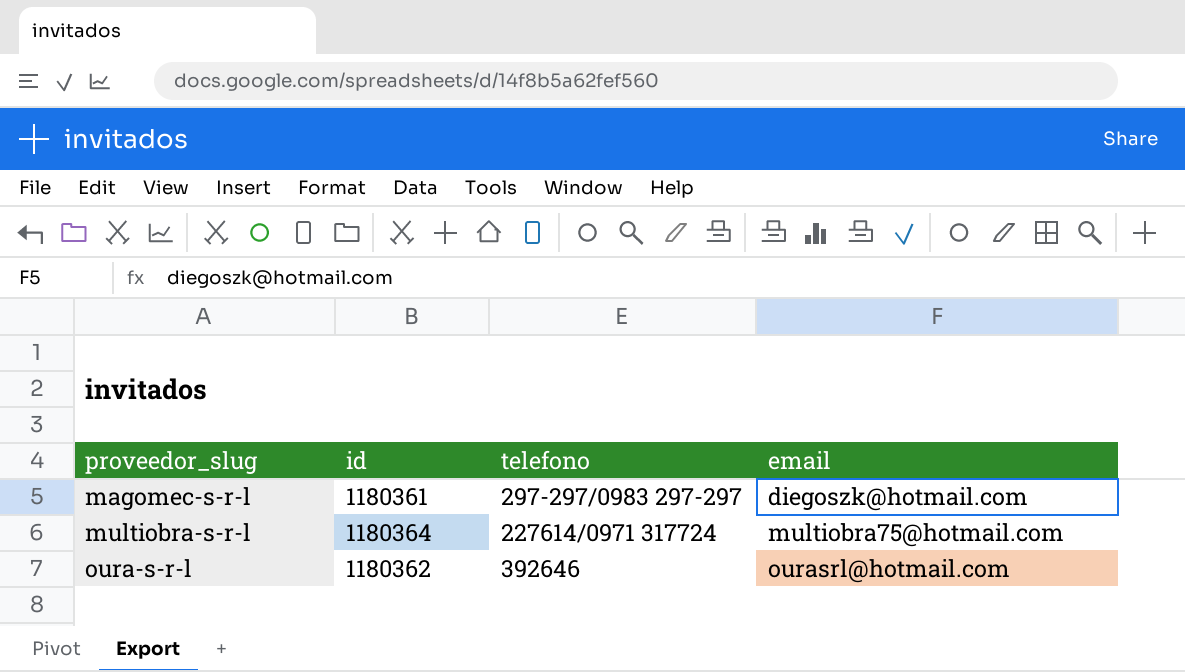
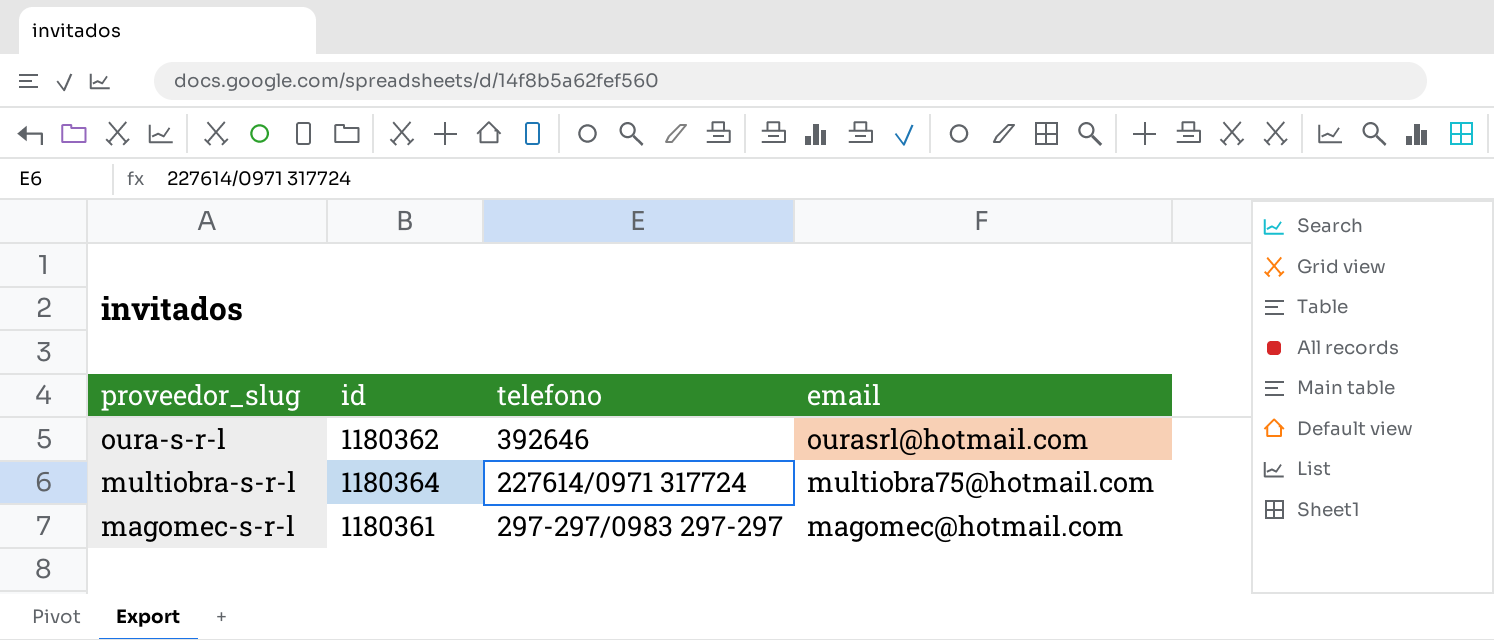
row order: proveedor_slug ascending -> proveedor_slug descending
magomec-s-r-l | email: diegoszk@hotmail.com -> magomec@hotmail.com

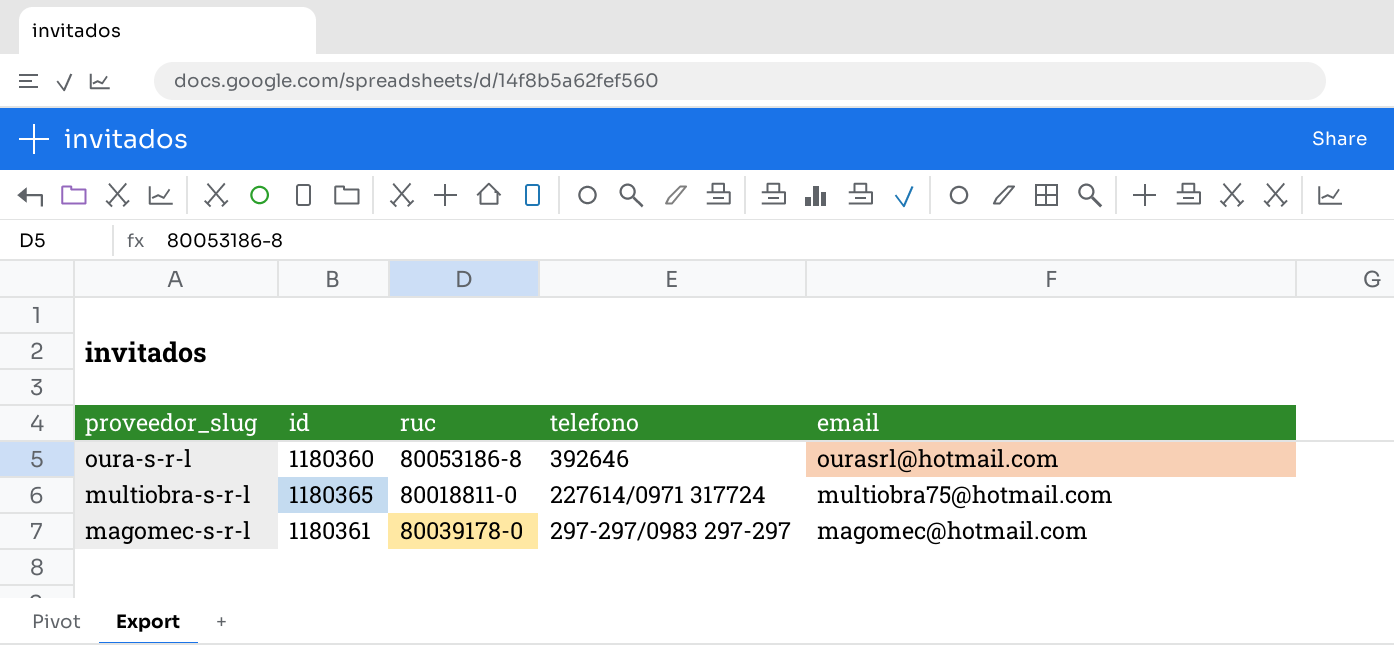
column ruc | position: none -> 3
oura-s-r-l | id: 1180362 -> 1180360
multiobra-s-r-l | id: 1180364 -> 1180365

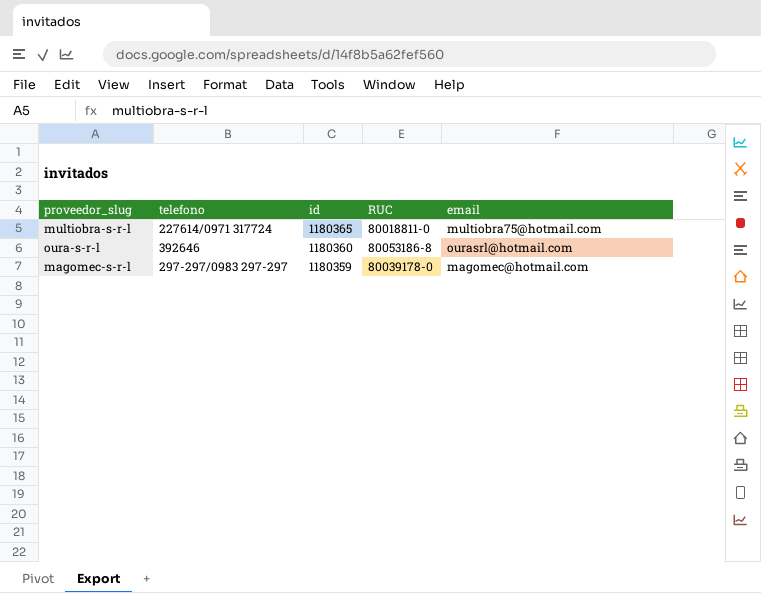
row order: proveedor_slug descending -> id descending
column telefono | position: 4 -> 2
column name: ruc -> RUC
magomec-s-r-l | id: 1180361 -> 1180359

